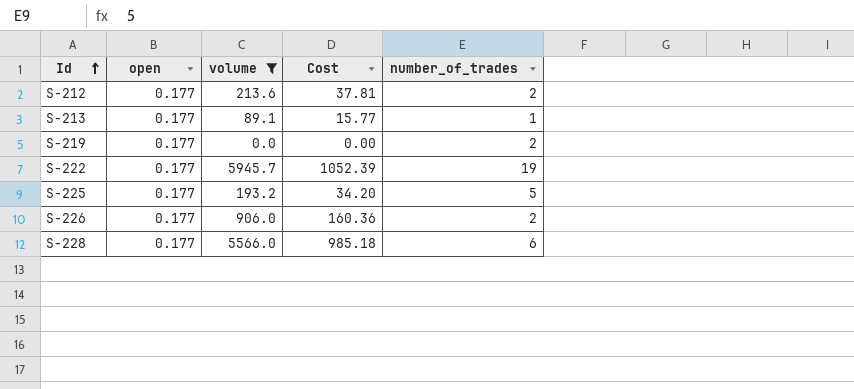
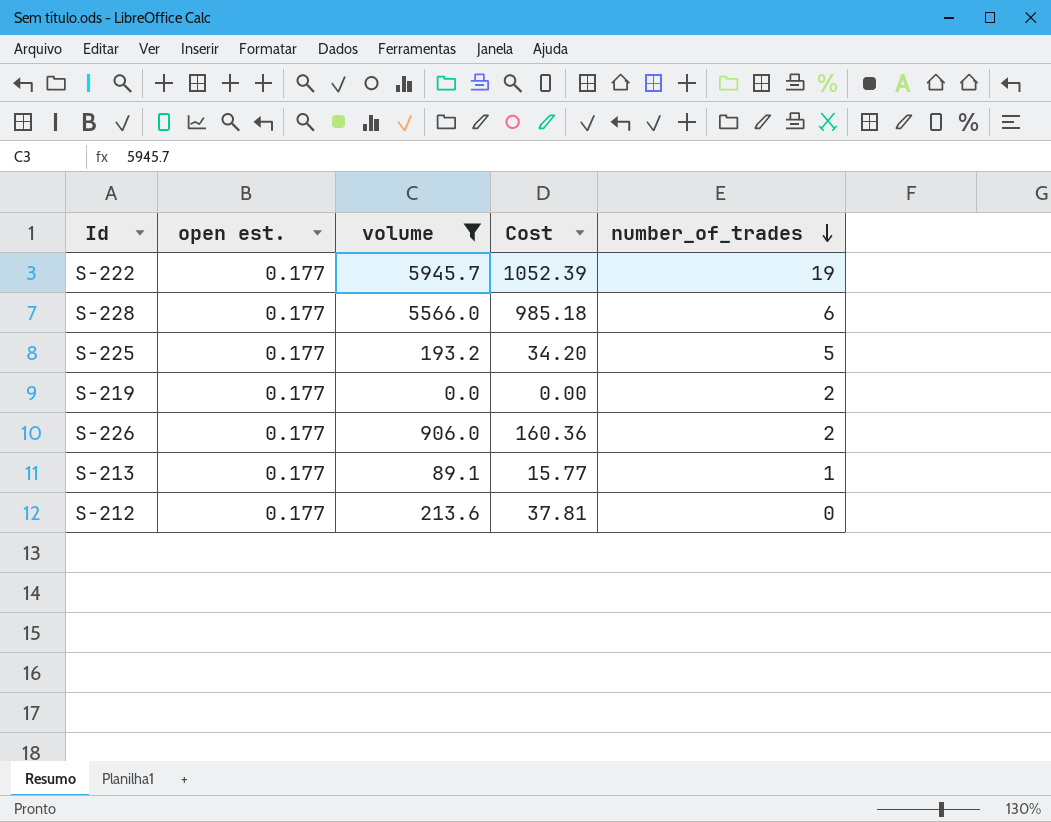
row order: Id ascending -> number_of_trades descending
column name: open -> open est.
S-212 | number_of_trades: 2 -> 0

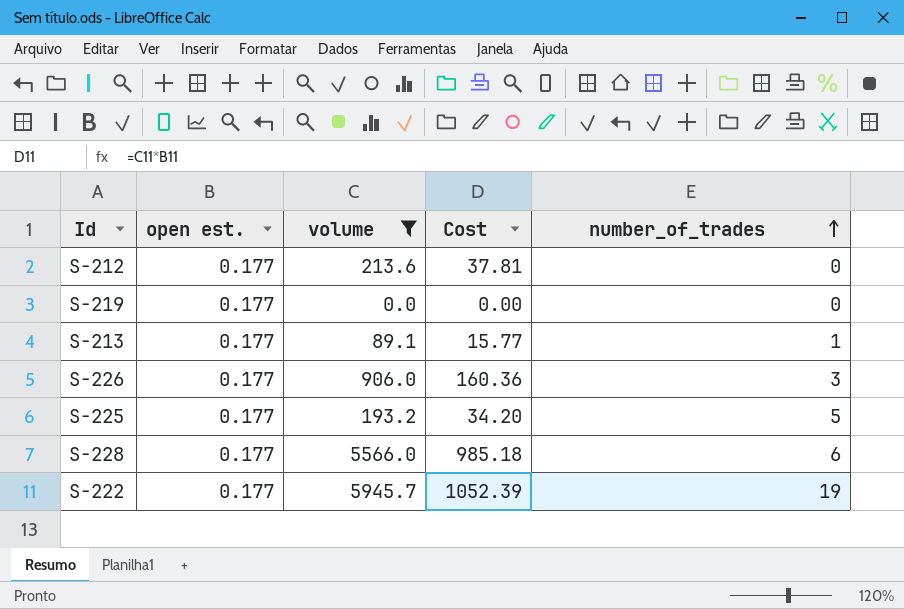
row order: number_of_trades descending -> number_of_trades ascending
S-219 | number_of_trades: 2 -> 0
S-226 | number_of_trades: 2 -> 3

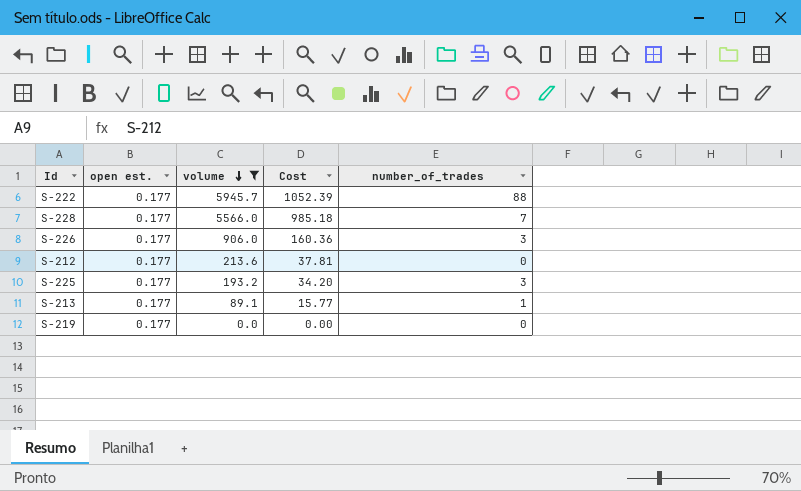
row order: number_of_trades ascending -> volume descending
S-222 | number_of_trades: 19 -> 88
S-228 | number_of_trades: 6 -> 7
S-225 | number_of_trades: 5 -> 3

